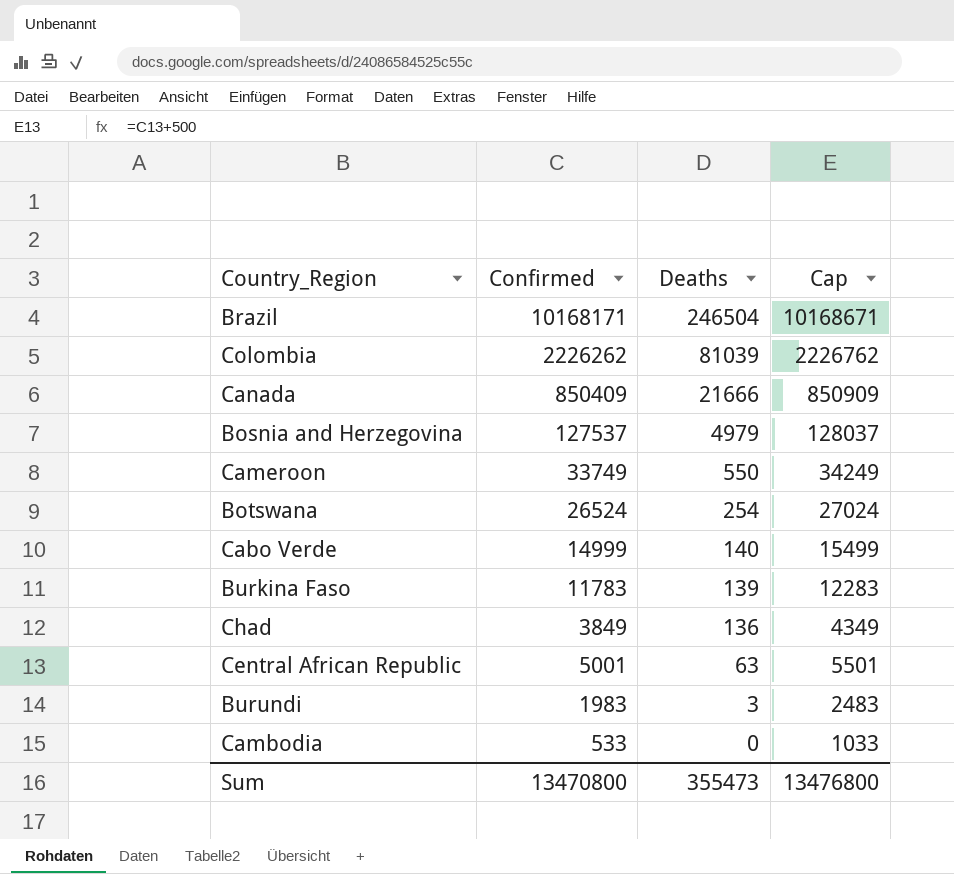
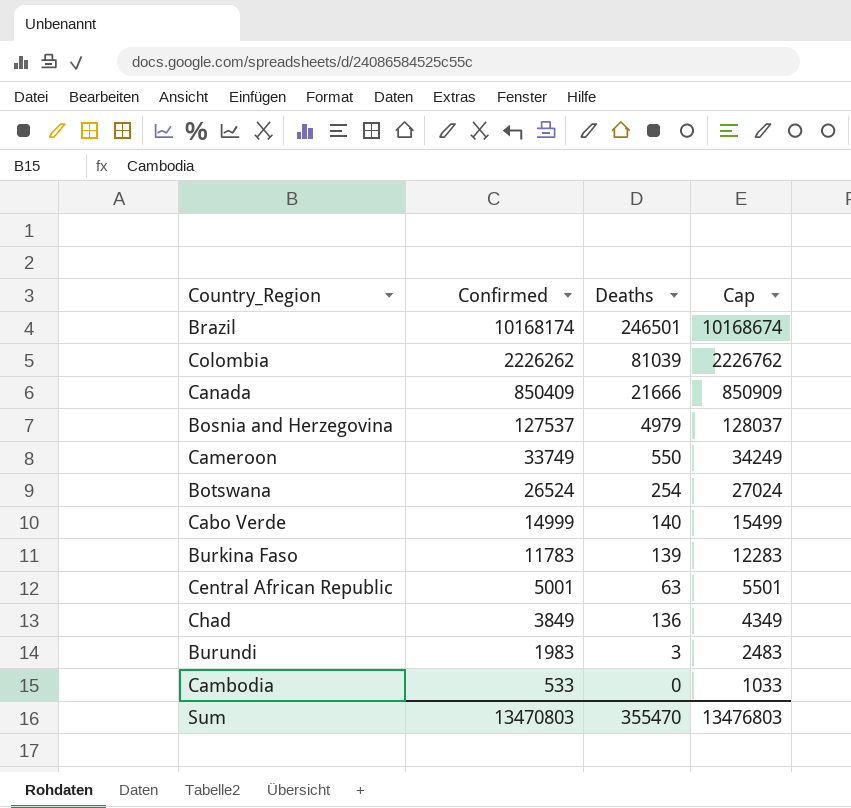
row order: Deaths descending -> Confirmed descending
Brazil | Confirmed: 10168171 -> 10168174
Brazil | Deaths: 246504 -> 246501
Brazil | Cap: 10168671 -> 10168674
Sum | Confirmed: 13470800 -> 13470803
Sum | Deaths: 355473 -> 355470
Sum | Cap: 13476800 -> 13476803

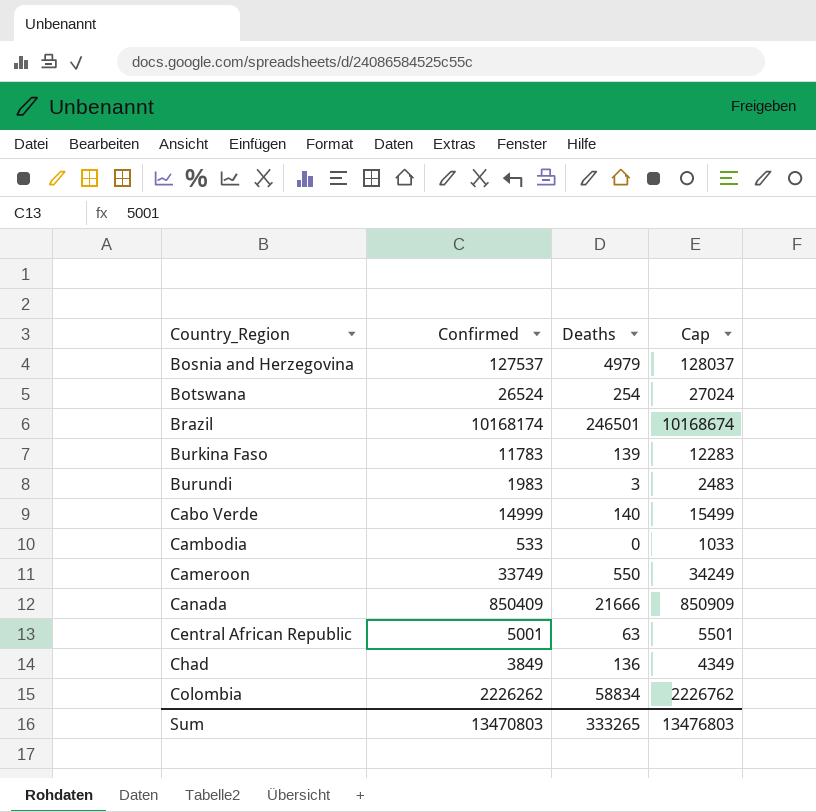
row order: Confirmed descending -> Country_Region ascending
Colombia | Deaths: 81039 -> 58834
Sum | Deaths: 355470 -> 333265

